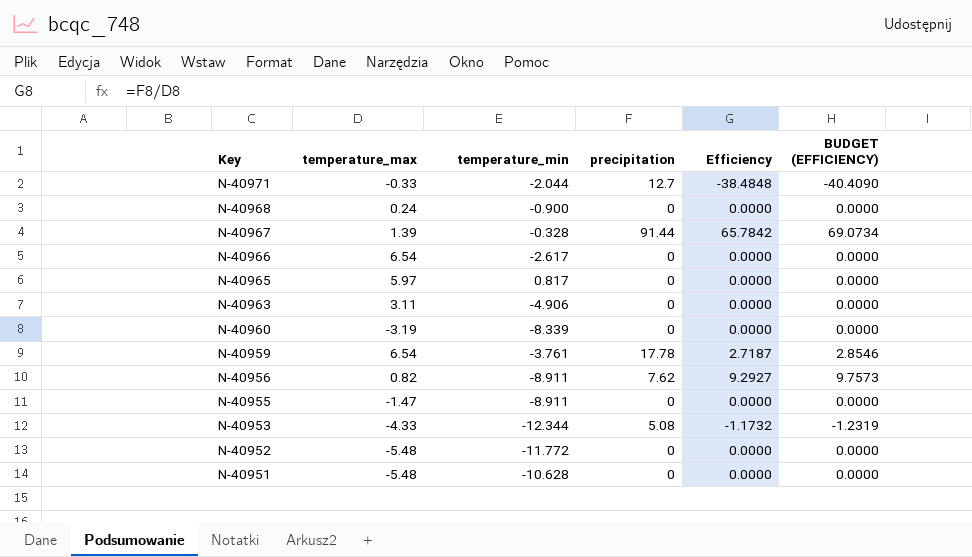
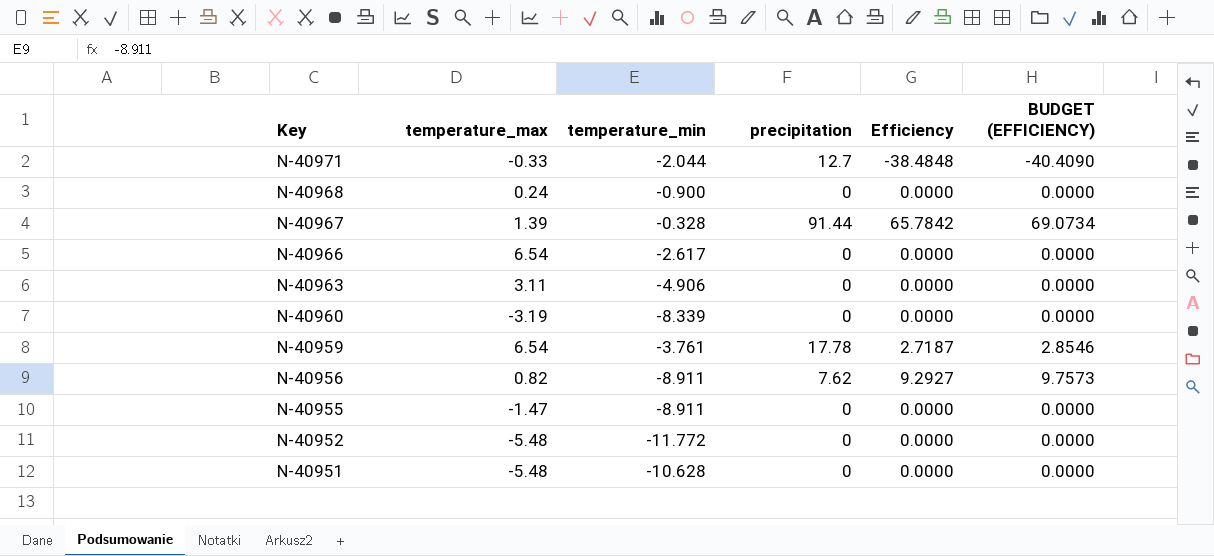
row N-40965: 5.97 | 0.817 | 0 | 0.0000 | 0.0000 -> none
row N-40953: -4.33 | -12.344 | 5.08 | -1.1732 | -1.2319 -> none

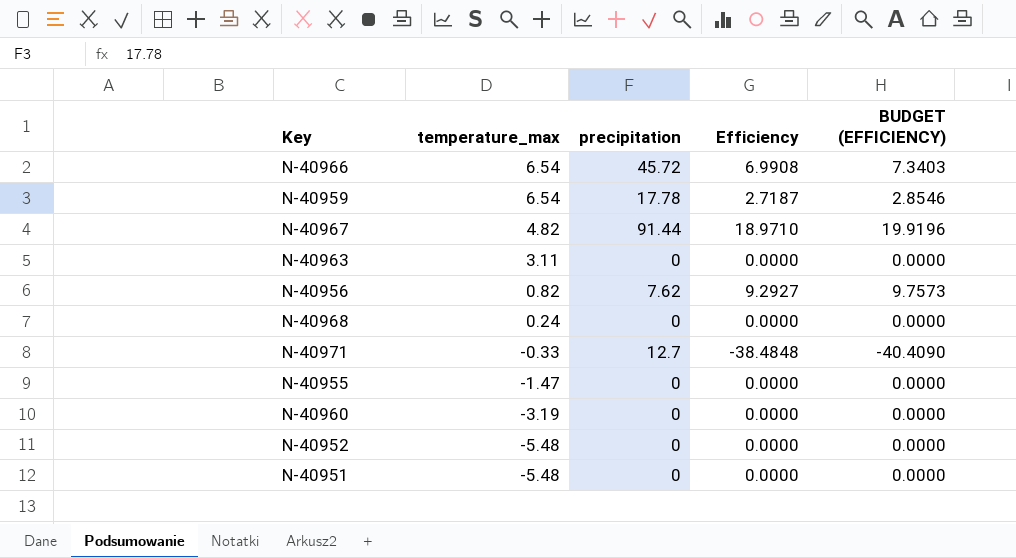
row order: Key descending -> temperature_max descending
column temperature_min | position: 3 -> none
N-40966 | precipitation: 0 -> 45.72
N-40966 | Efficiency: 0.0000 -> 6.9908
N-40966 | BUDGET (EFFICIENCY): 0.0000 -> 7.3403
N-40967 | temperature_max: 1.39 -> 4.82
N-40967 | Efficiency: 65.7842 -> 18.9710
N-40967 | BUDGET (EFFICIENCY): 69.0734 -> 19.9196

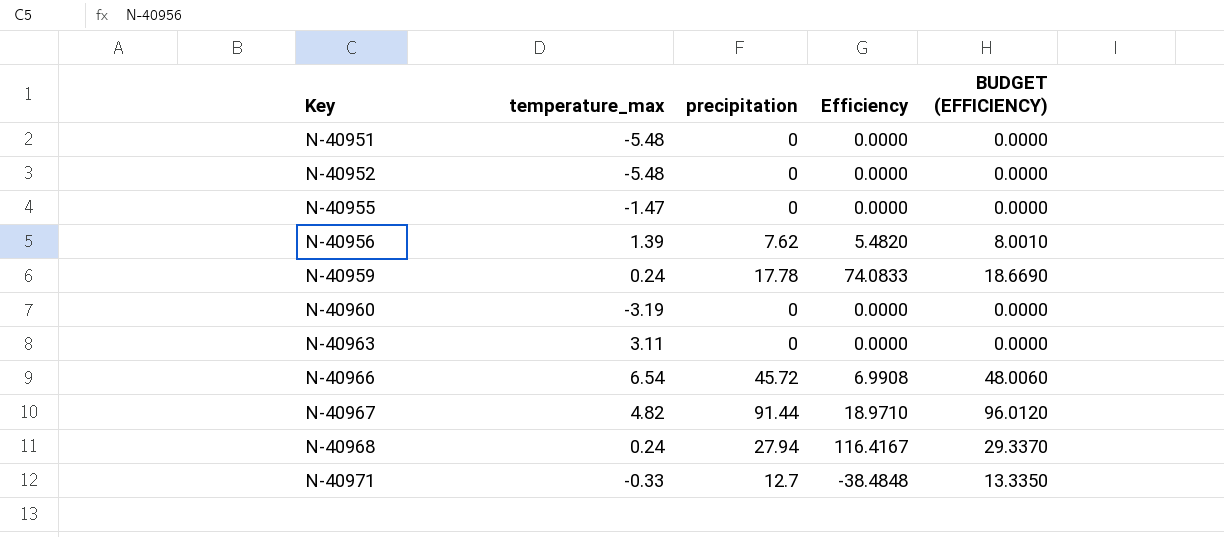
row order: temperature_max descending -> Key ascending
column BUDGET (EFFICIENCY) | formula: [Efficiency] * 1.05 -> [precipitation] * 1.05
N-40956 | temperature_max: 0.82 -> 1.39
N-40956 | Efficiency: 9.2927 -> 5.4820
N-40959 | temperature_max: 6.54 -> 0.24
N-40959 | Efficiency: 2.7187 -> 74.0833
N-40968 | precipitation: 0 -> 27.94
N-40968 | Efficiency: 0.0000 -> 116.4167

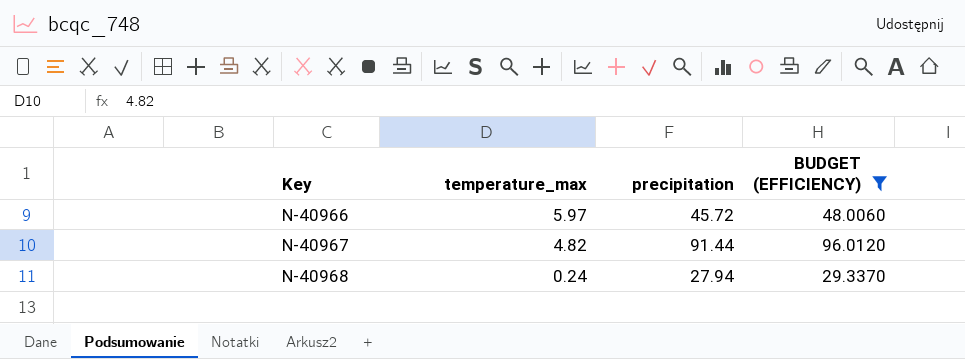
filter: none -> BUDGET (EFFICIENCY) >= 29.3370
column Efficiency | formula: [precipitation] / [temperature_max] -> none
N-40966 | temperature_max: 6.54 -> 5.97

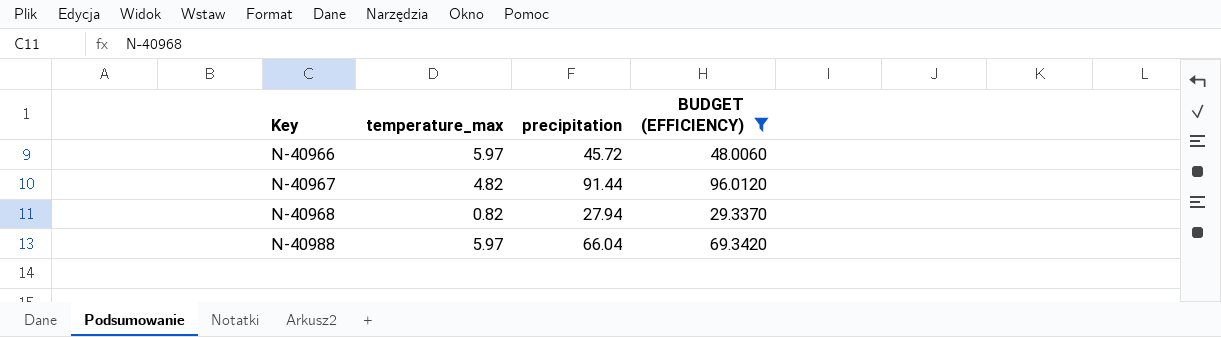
N-40968 | temperature_max: 0.24 -> 0.82
row N-40988: none -> 5.97 | 66.04 | 69.3420

